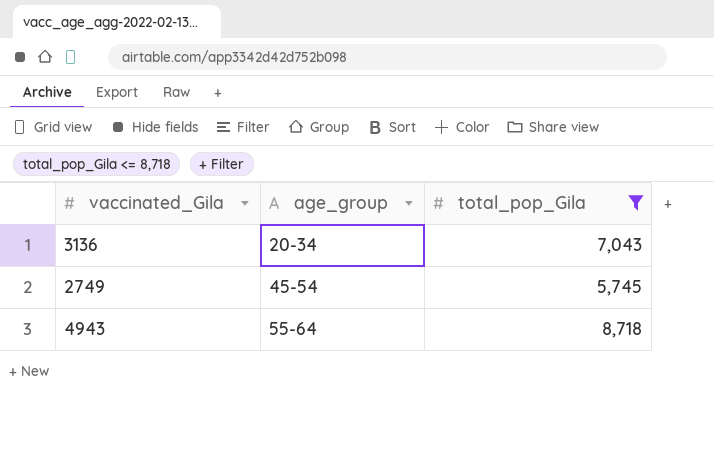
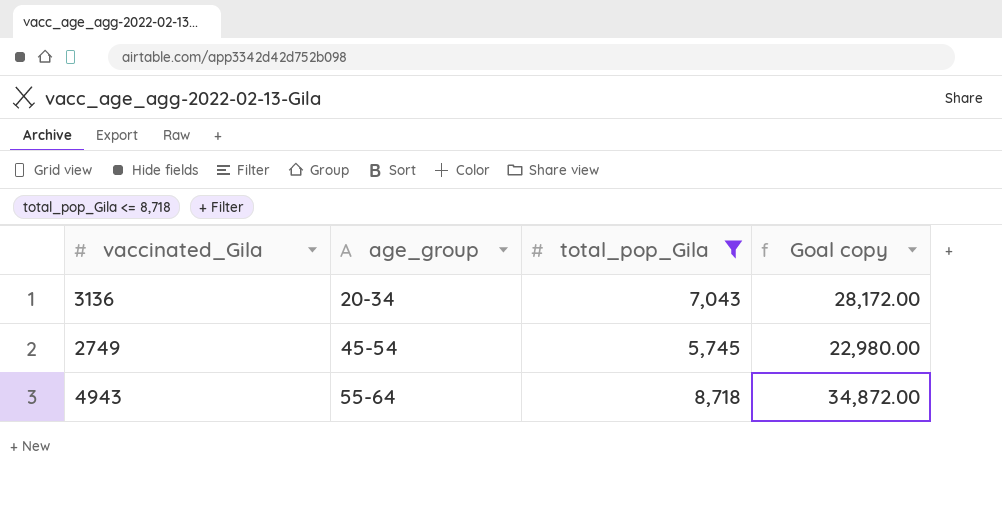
column Goal copy | formula: none -> [total_pop_Gila] * 4

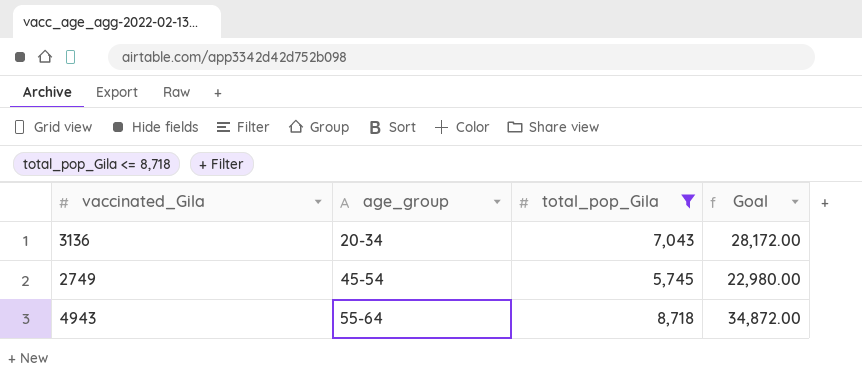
column name: Goal copy -> Goal

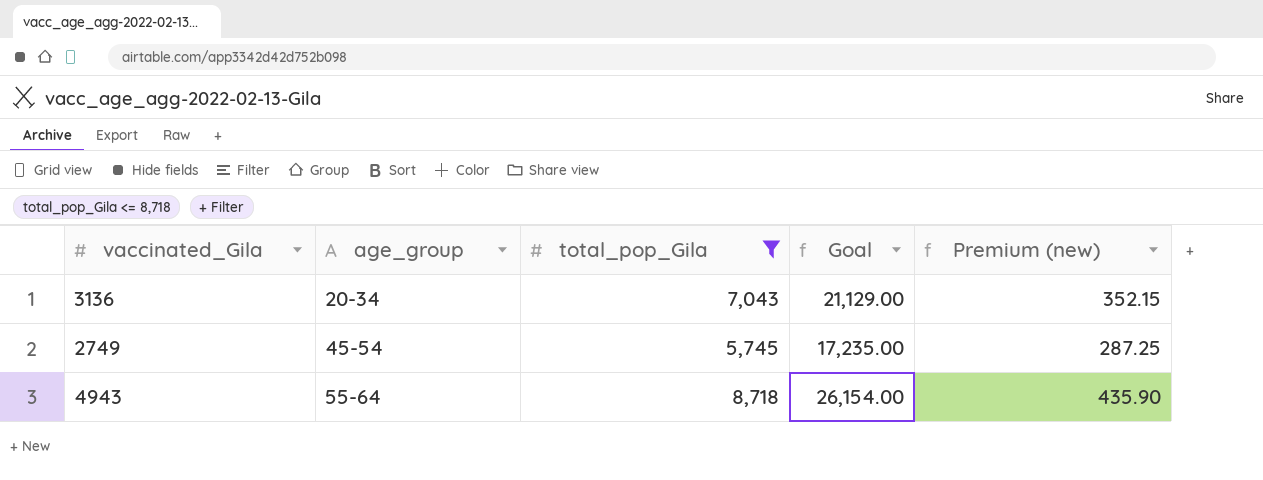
column Goal | formula: [total_pop_Gila] * 4 -> [total_pop_Gila] * 3
column Premium (new) | formula: none -> [total_pop_Gila] * 0.05

